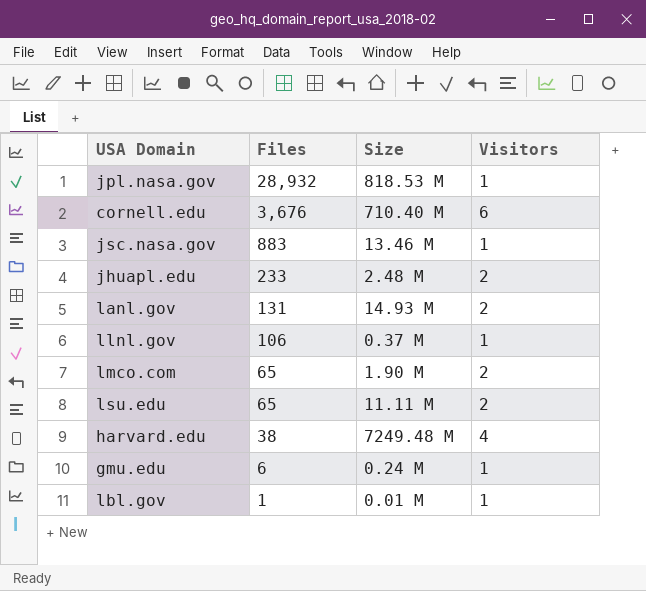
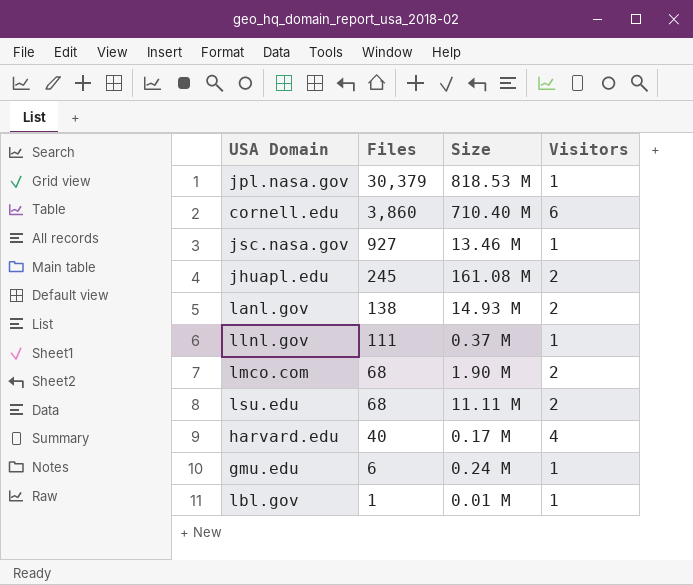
jpl.nasa.gov | Files: 28,932 -> 30,379
cornell.edu | Files: 3,676 -> 3,860
jsc.nasa.gov | Files: 883 -> 927
jhuapl.edu | Files: 233 -> 245
jhuapl.edu | Size: 2.48 M -> 161.08 M
lanl.gov | Files: 131 -> 138
llnl.gov | Files: 106 -> 111
lmco.com | Files: 65 -> 68
lsu.edu | Files: 65 -> 68
harvard.edu | Files: 38 -> 40
harvard.edu | Size: 7249.48 M -> 0.17 M

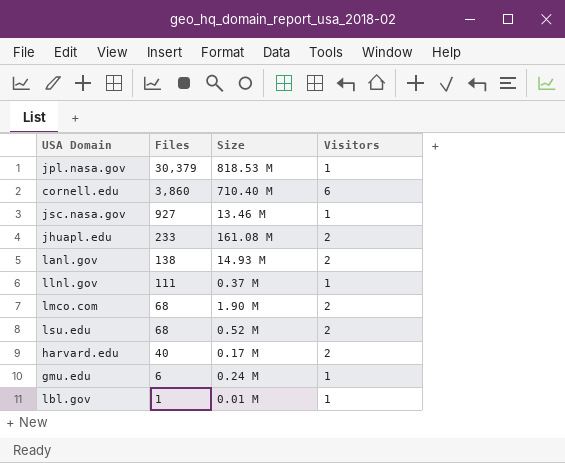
jhuapl.edu | Files: 245 -> 233
lsu.edu | Size: 11.11 M -> 0.52 M
harvard.edu | Visitors: 4 -> 2

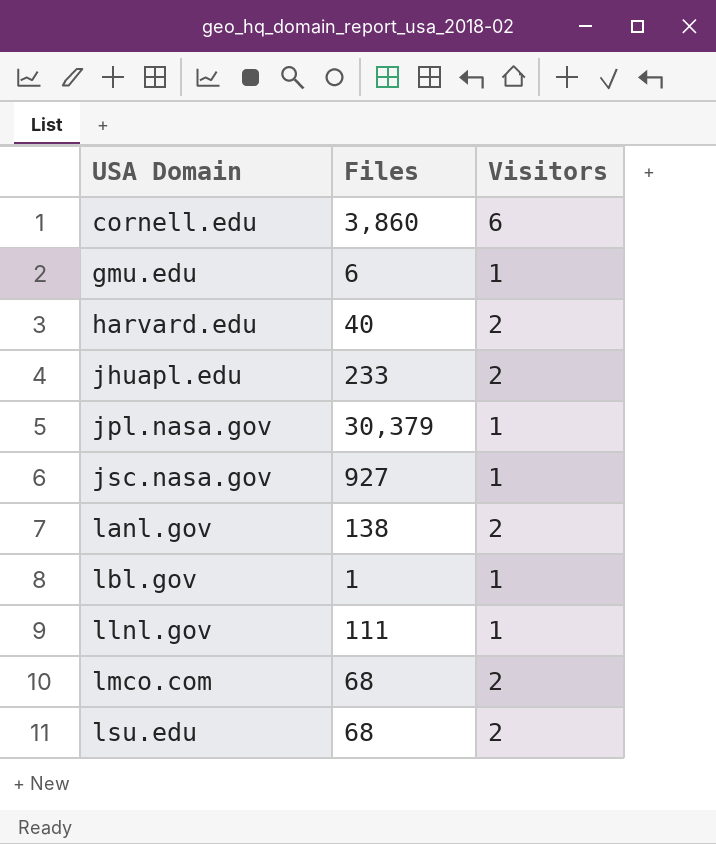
row order: Files descending -> USA Domain ascending
column Size | position: 3 -> none

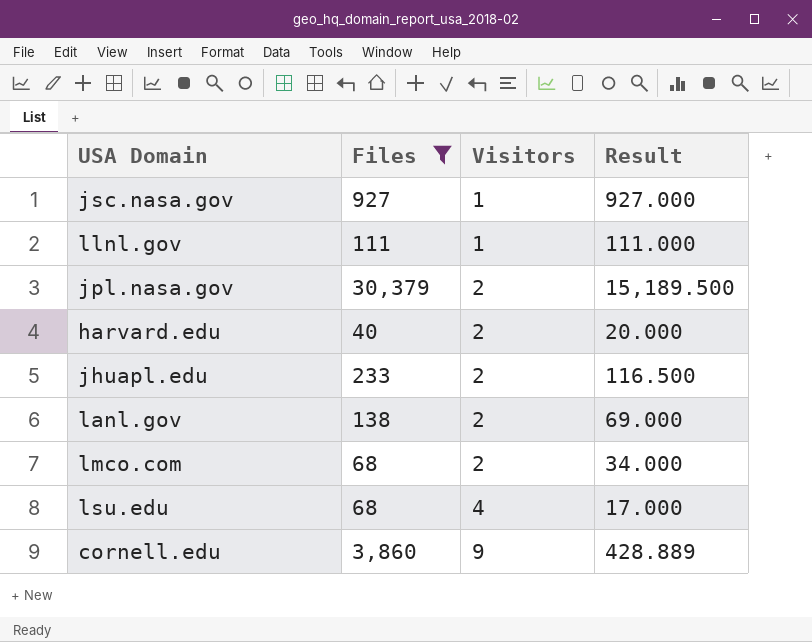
filter: none -> Files >= 40
row order: USA Domain ascending -> Visitors ascending
column Result | formula: none -> [Files] / [Visitors]
jpl.nasa.gov | Visitors: 1 -> 2
lsu.edu | Visitors: 2 -> 4
cornell.edu | Visitors: 6 -> 9

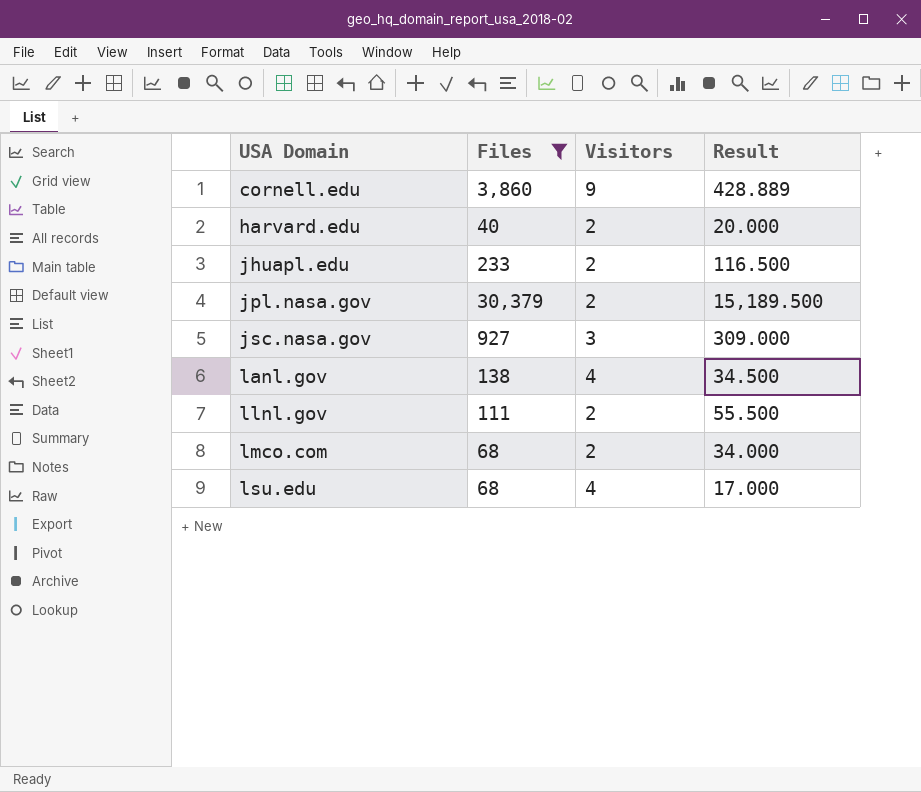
row order: Visitors ascending -> USA Domain ascending
jsc.nasa.gov | Visitors: 1 -> 3
jsc.nasa.gov | Result: 927.000 -> 309.000
lanl.gov | Visitors: 2 -> 4
lanl.gov | Result: 69.000 -> 34.500
llnl.gov | Visitors: 1 -> 2
llnl.gov | Result: 111.000 -> 55.500

